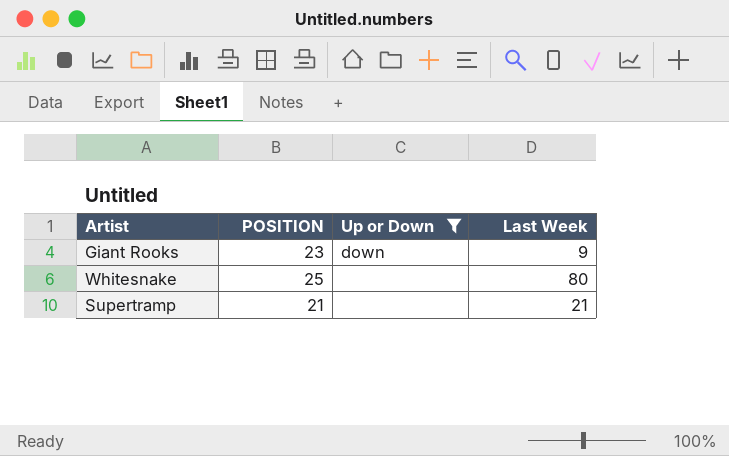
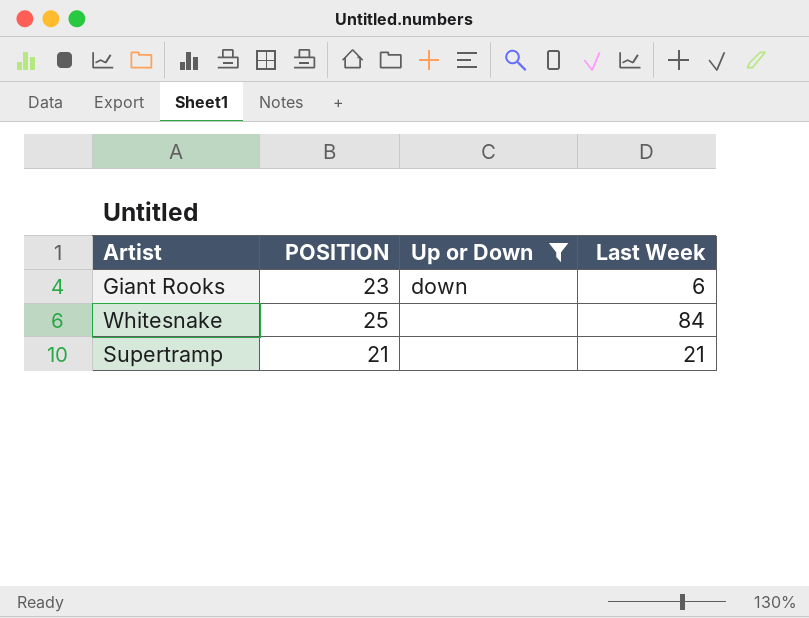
Giant Rooks | Last Week: 9 -> 6
Whitesnake | Last Week: 80 -> 84

